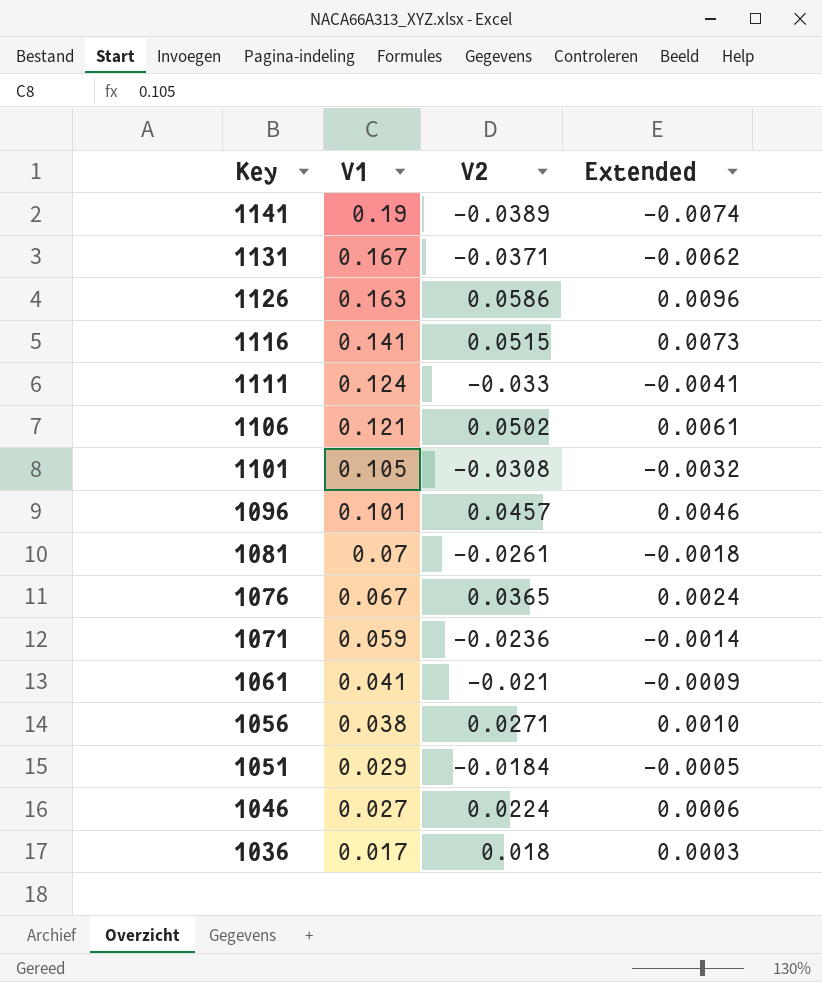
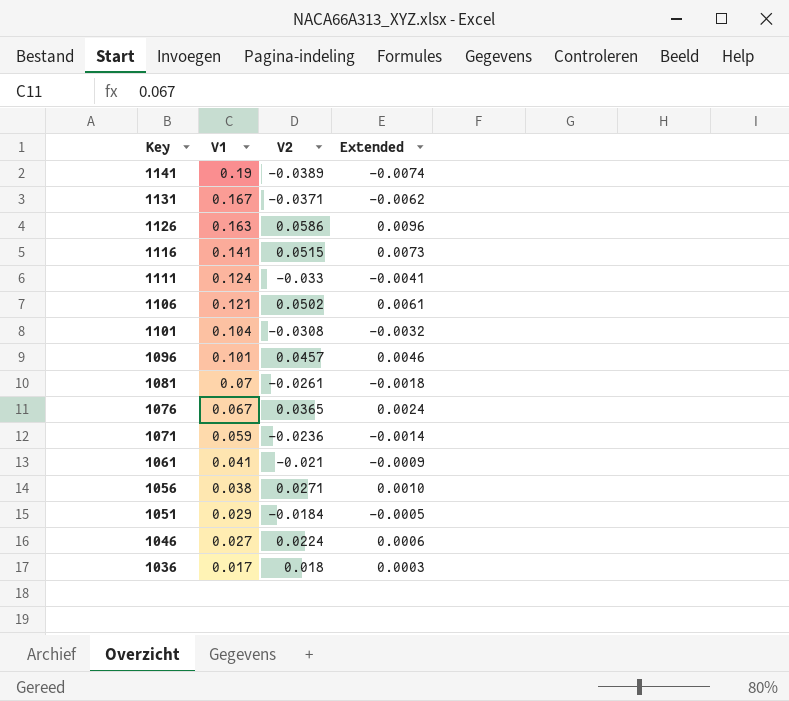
1101 | V1: 0.105 -> 0.104

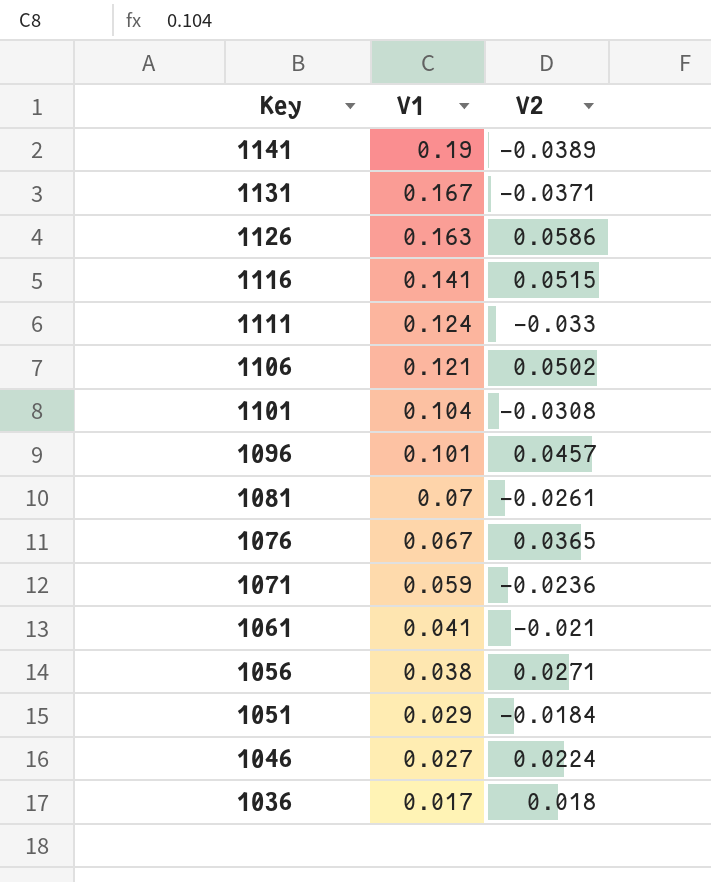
column Extended | formula: [V1] * [V2] -> none

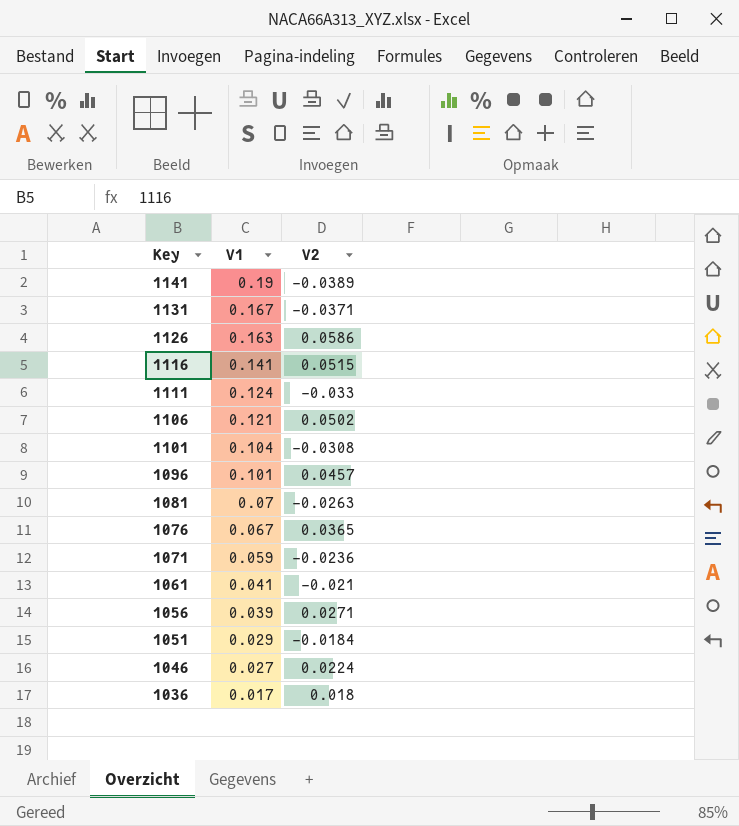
1081 | V2: -0.0261 -> -0.0263
1056 | V1: 0.038 -> 0.039

